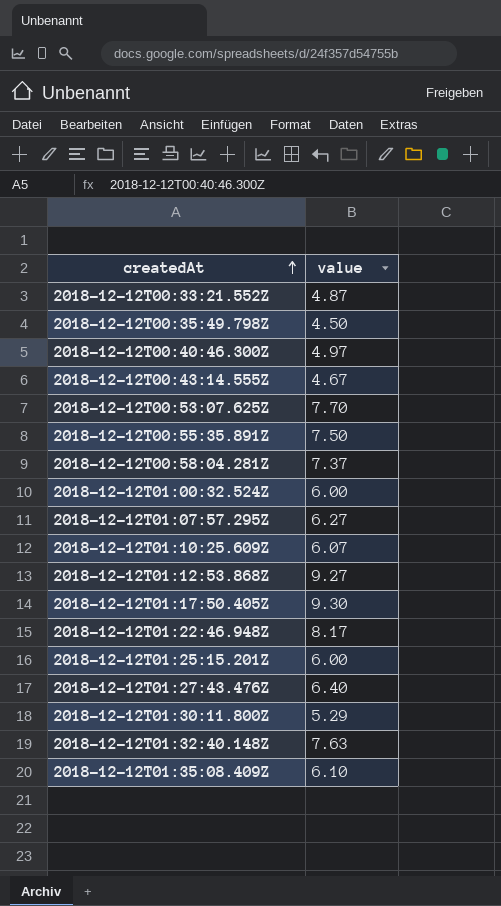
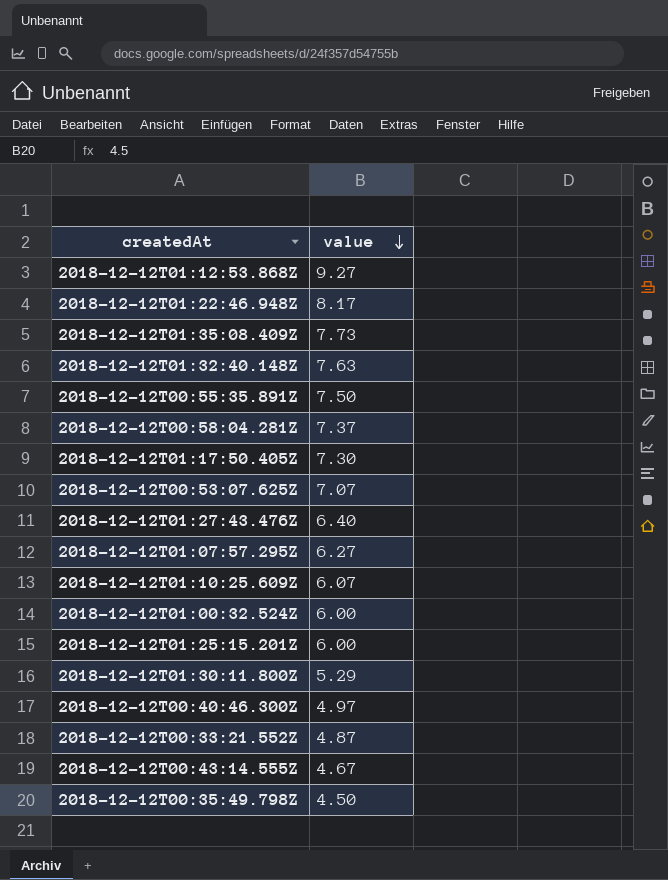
row order: createdAt ascending -> value descending
2018-12-12T01:35:08.409Z | value: 6.10 -> 7.73
2018-12-12T01:17:50.405Z | value: 9.30 -> 7.30
2018-12-12T00:53:07.625Z | value: 7.70 -> 7.07

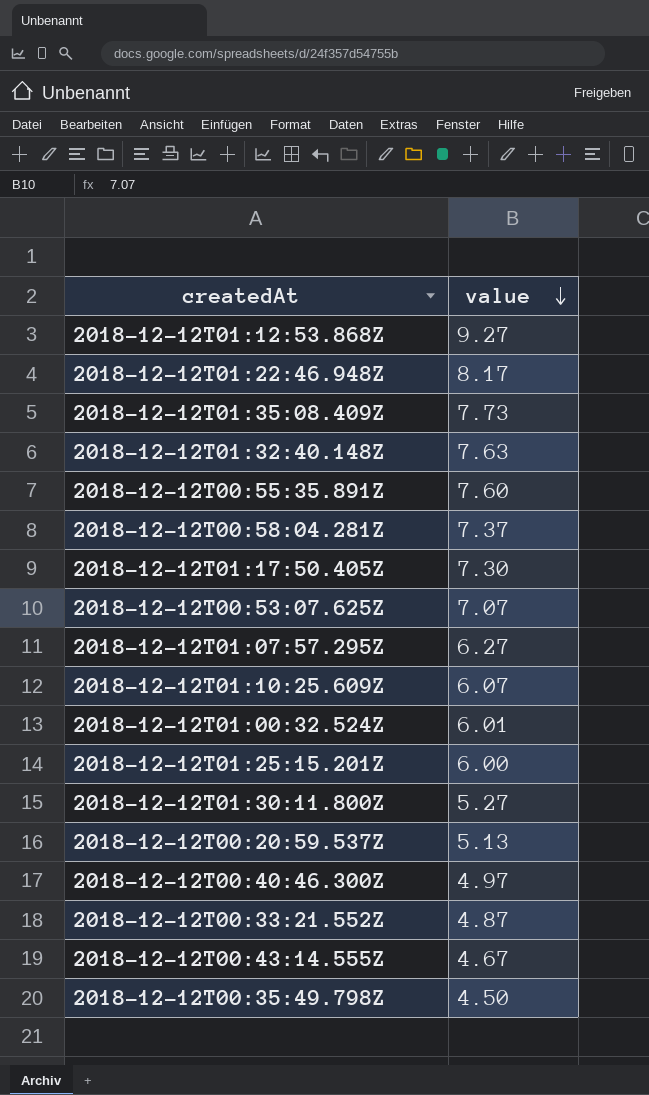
row 2018-12-12T01:27:43.476Z: 6.40 -> none
2018-12-12T00:55:35.891Z | value: 7.50 -> 7.60
2018-12-12T01:00:32.524Z | value: 6.00 -> 6.01
2018-12-12T01:30:11.800Z | value: 5.29 -> 5.27
row 2018-12-12T00:20:59.537Z: none -> 5.13

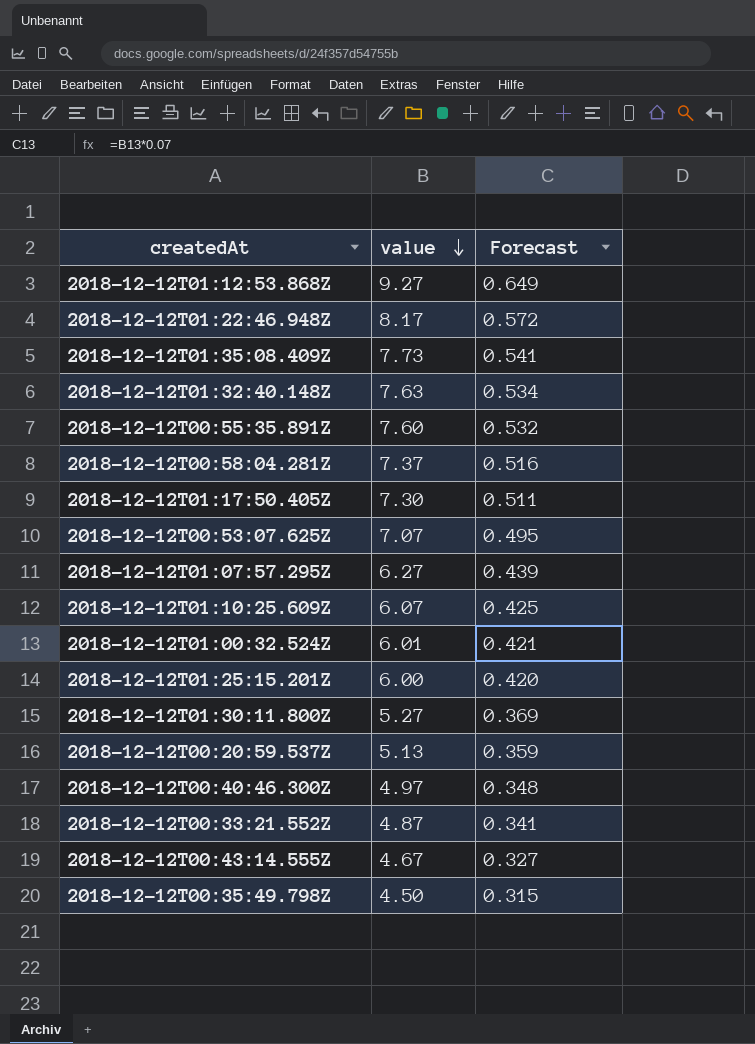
column Forecast | formula: none -> [value] * 0.07

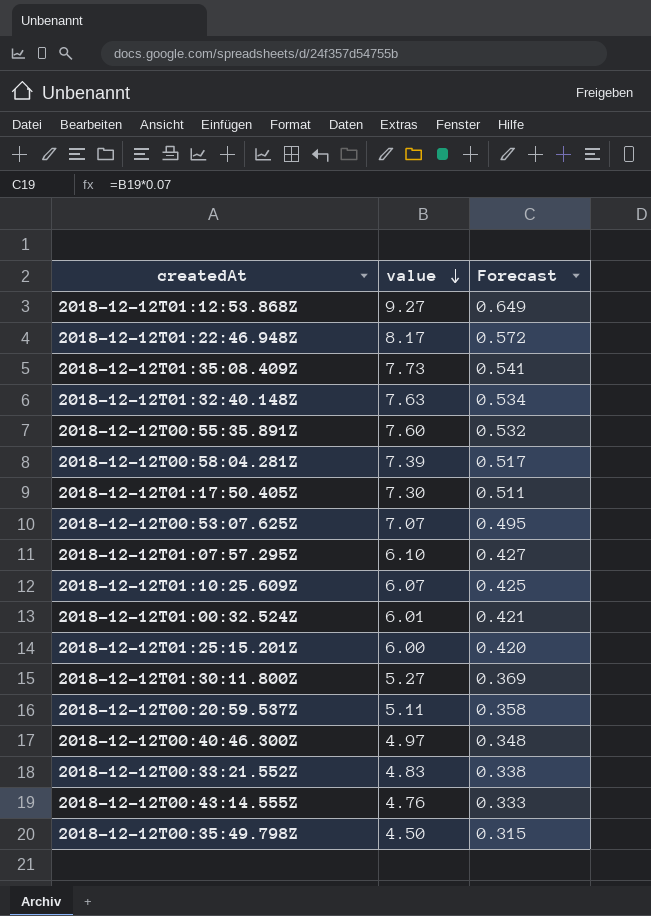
2018-12-12T00:58:04.281Z | value: 7.37 -> 7.39
2018-12-12T00:58:04.281Z | Forecast: 0.516 -> 0.517
2018-12-12T01:07:57.295Z | value: 6.27 -> 6.10
2018-12-12T01:07:57.295Z | Forecast: 0.439 -> 0.427
2018-12-12T00:20:59.537Z | value: 5.13 -> 5.11
2018-12-12T00:20:59.537Z | Forecast: 0.359 -> 0.358
2018-12-12T00:33:21.552Z | value: 4.87 -> 4.83
2018-12-12T00:33:21.552Z | Forecast: 0.341 -> 0.338
2018-12-12T00:43:14.555Z | value: 4.67 -> 4.76
2018-12-12T00:43:14.555Z | Forecast: 0.327 -> 0.333

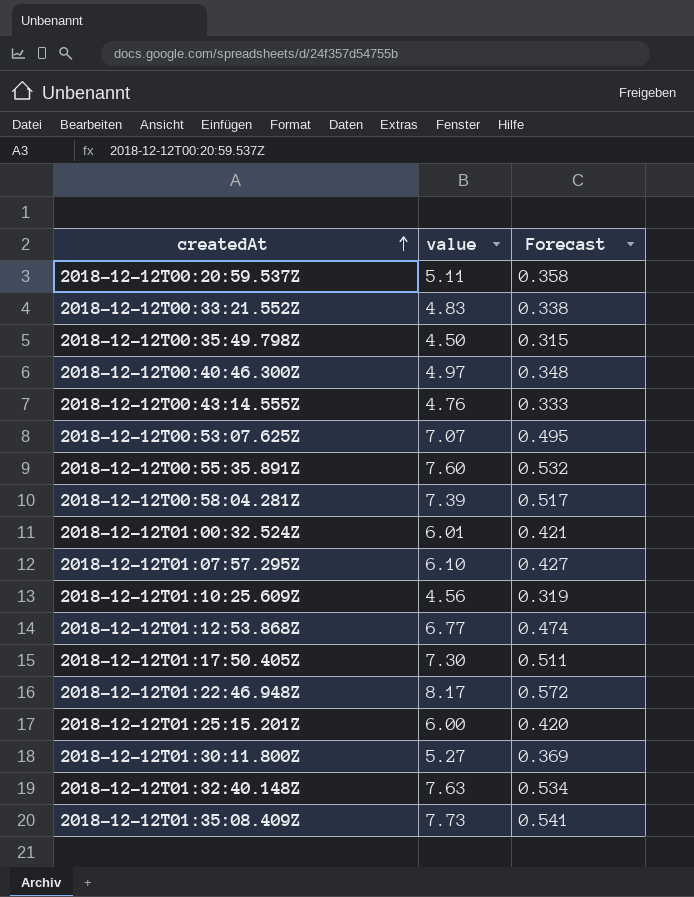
row order: value descending -> createdAt ascending
2018-12-12T01:10:25.609Z | value: 6.07 -> 4.56
2018-12-12T01:10:25.609Z | Forecast: 0.425 -> 0.319
2018-12-12T01:12:53.868Z | value: 9.27 -> 6.77
2018-12-12T01:12:53.868Z | Forecast: 0.649 -> 0.474

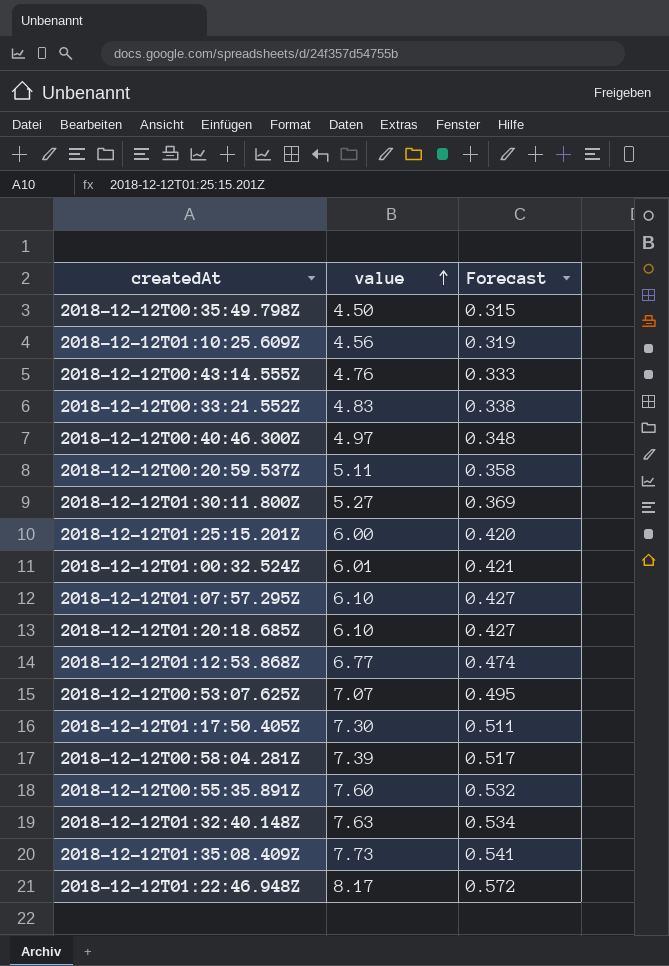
row order: createdAt ascending -> value ascending
row 2018-12-12T01:20:18.685Z: none -> 6.10 | 0.427

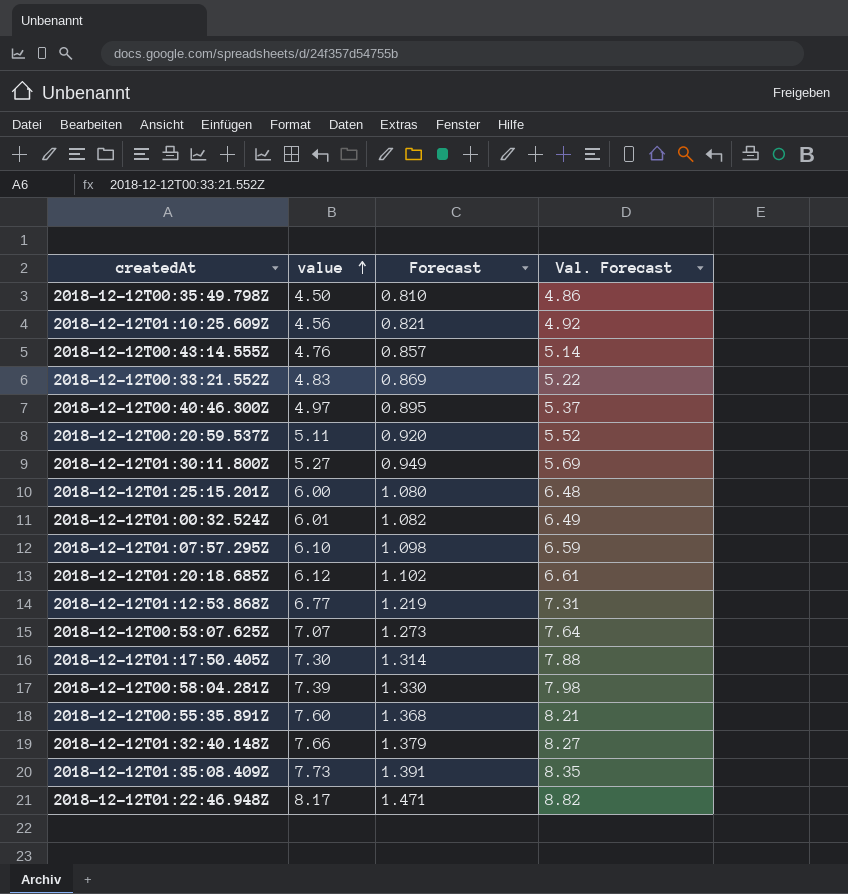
column Forecast | formula: [value] * 0.07 -> [value] * 0.18
column Val. Forecast | formula: none -> [value] * 1.08
2018-12-12T01:20:18.685Z | value: 6.10 -> 6.12
2018-12-12T01:32:40.148Z | value: 7.63 -> 7.66

